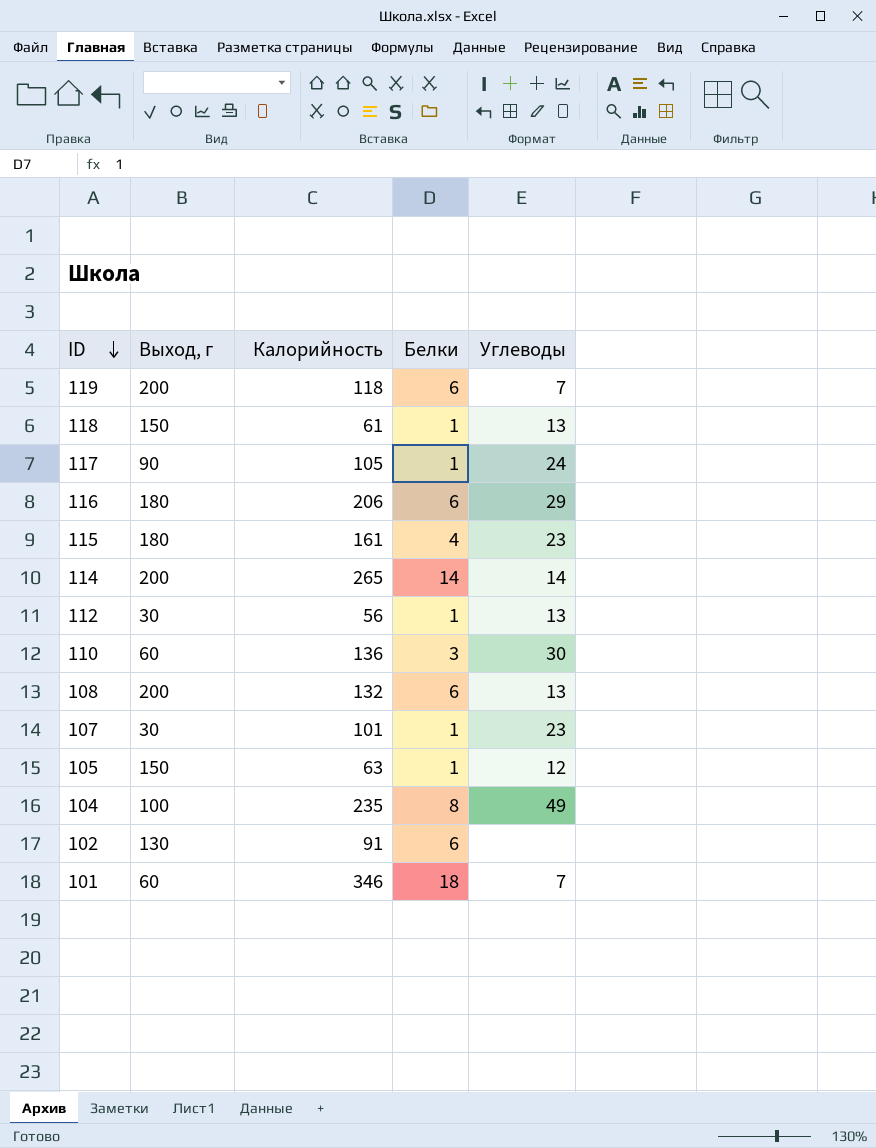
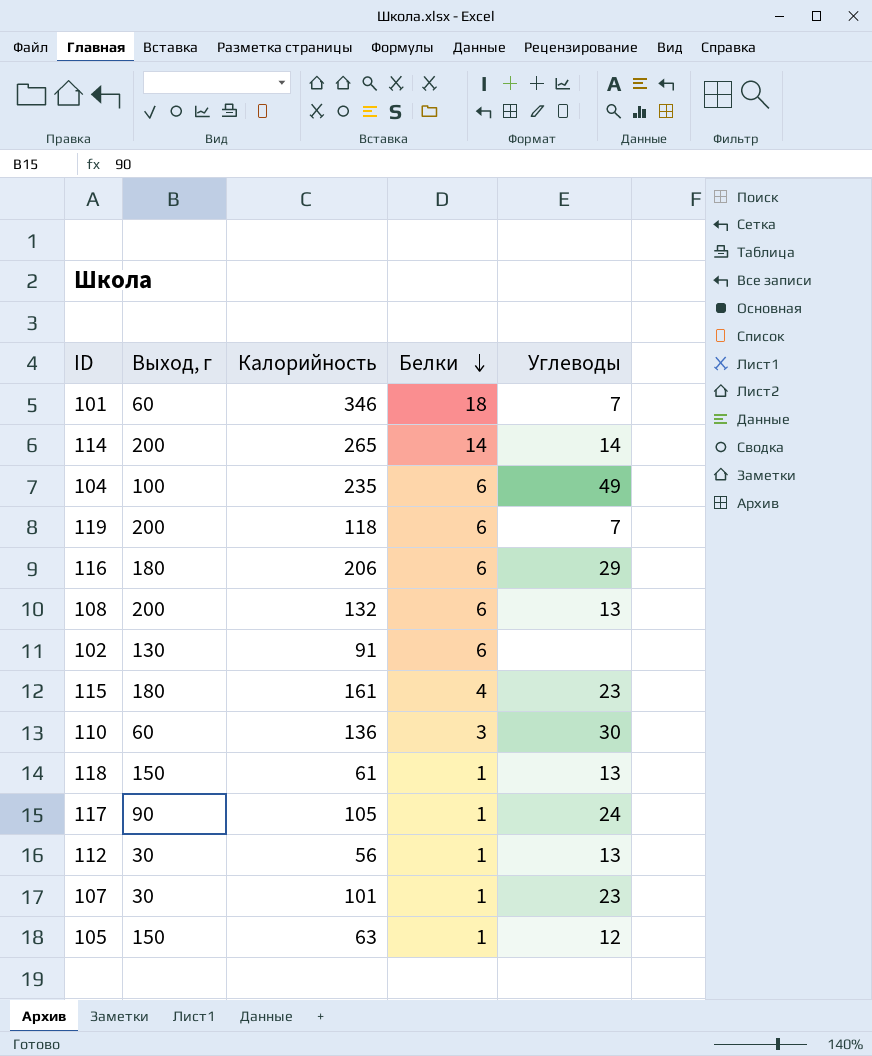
row order: ID descending -> Белки descending
104 | Белки: 8 -> 6

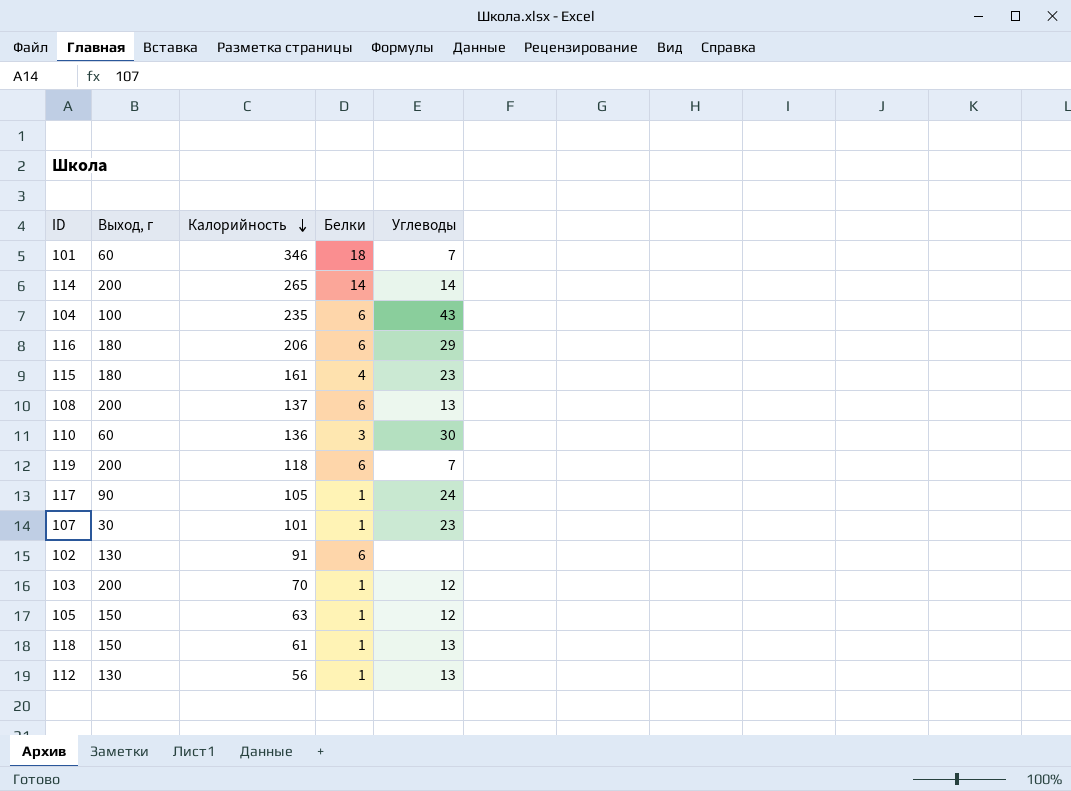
row order: Белки descending -> Калорийность descending
104 | Углеводы: 49 -> 43
108 | Калорийность: 132 -> 137
row 103: none -> 200 | 70 | 1 | 12
112 | Выход, г: 30 -> 130

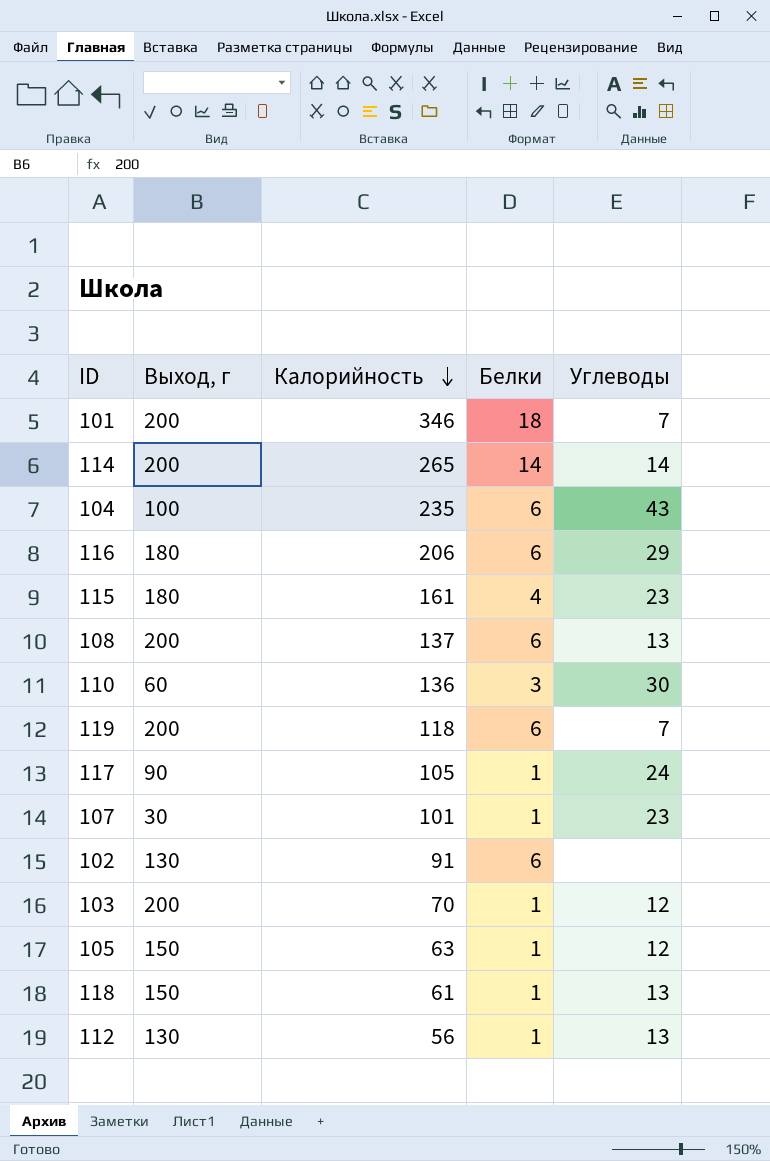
101 | Выход, г: 60 -> 200

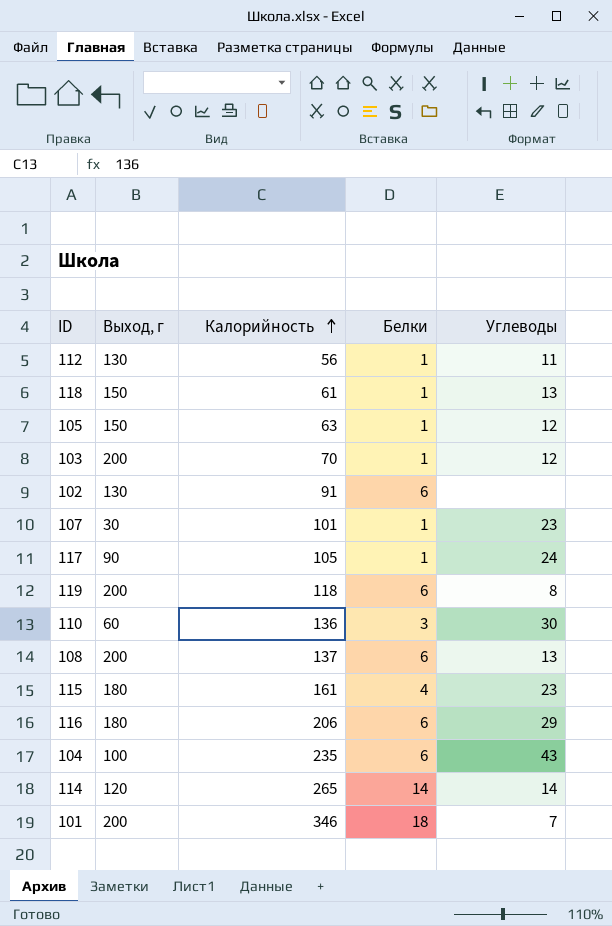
row order: Калорийность descending -> Калорийность ascending
112 | Углеводы: 13 -> 11
119 | Углеводы: 7 -> 8
114 | Выход, г: 200 -> 120

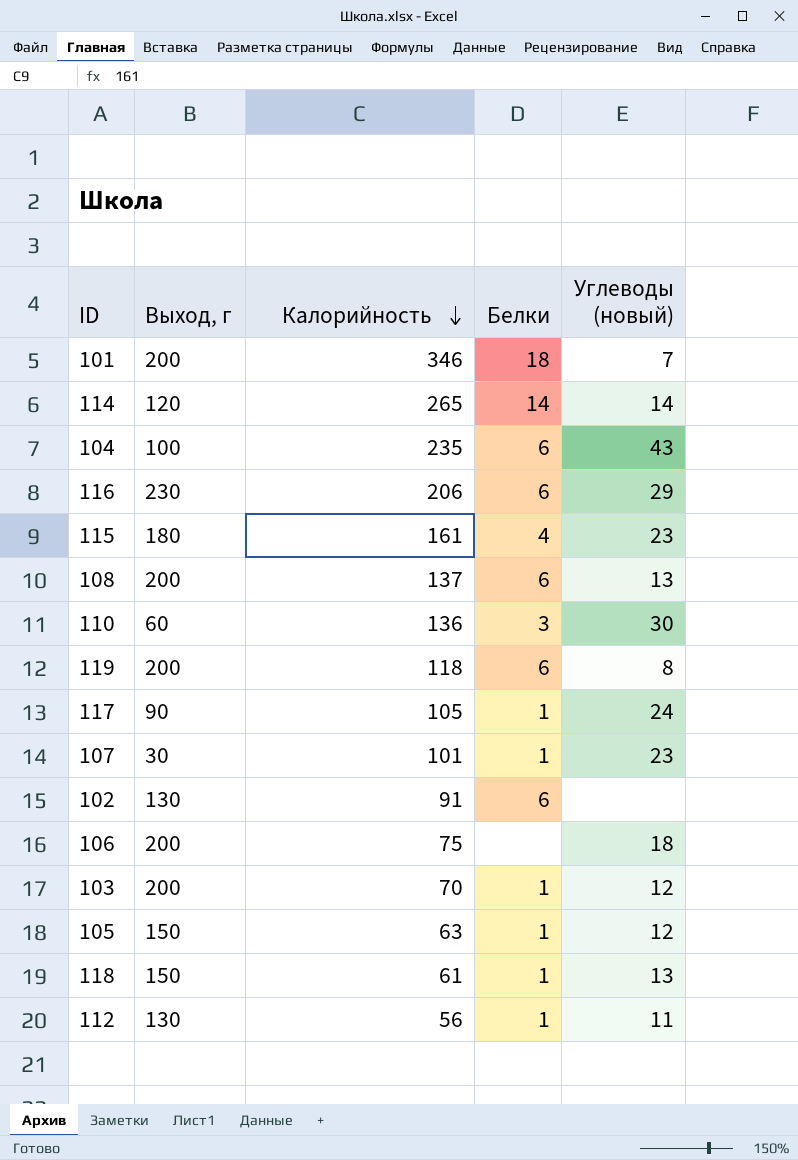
row order: Калорийность ascending -> Калорийность descending
column name: Углеводы -> Углеводы (новый)
116 | Выход, г: 180 -> 230
row 106: none -> 200 | 75 | none | 18

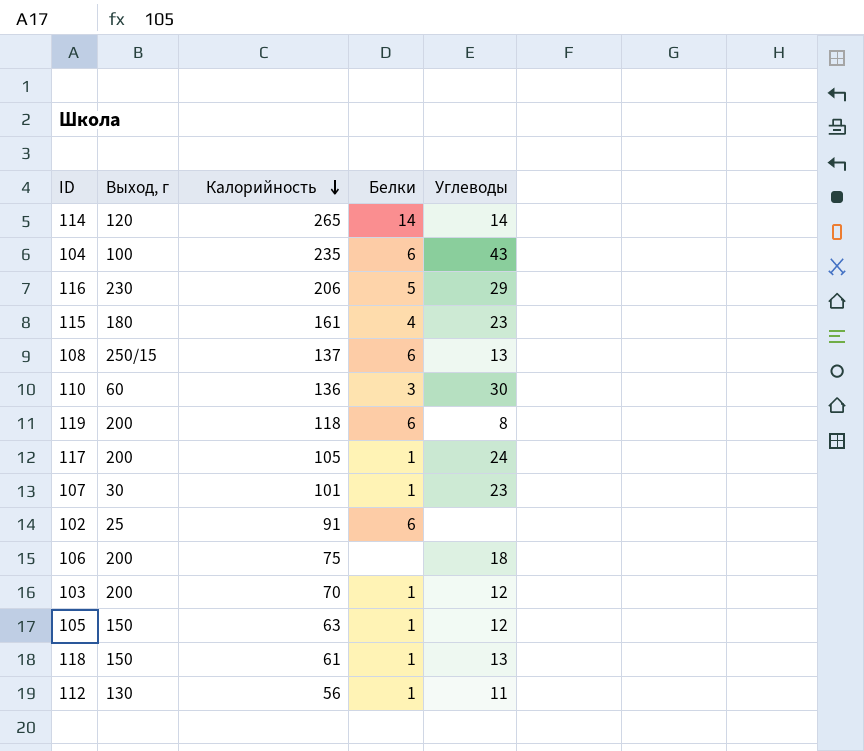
column name: Углеводы (новый) -> Углеводы
row 101: 200 | 346 | 18 | 7 -> none
116 | Белки: 6 -> 5
108 | Выход, г: 200 -> 250/15
117 | Выход, г: 90 -> 200
102 | Выход, г: 130 -> 25

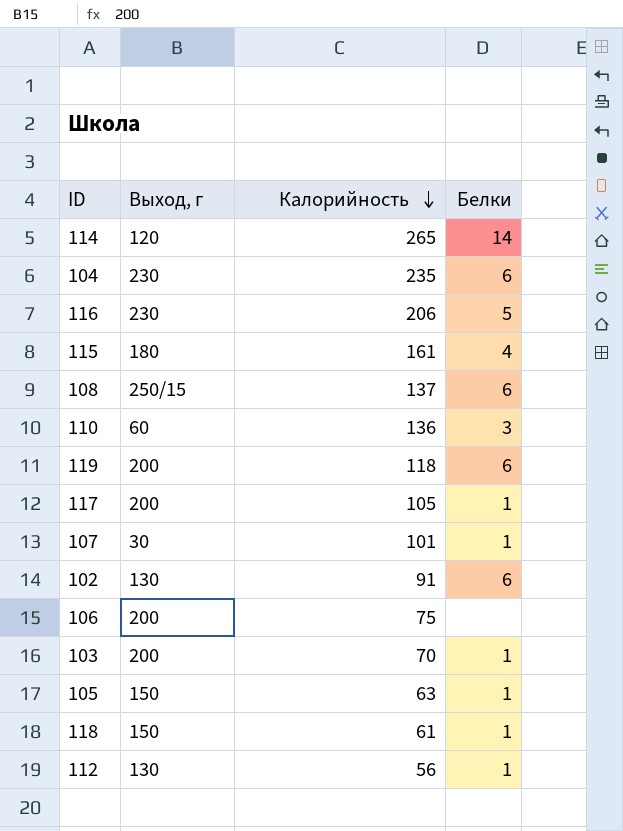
column Углеводы | position: 5 -> none
104 | Выход, г: 100 -> 230
102 | Выход, г: 25 -> 130

